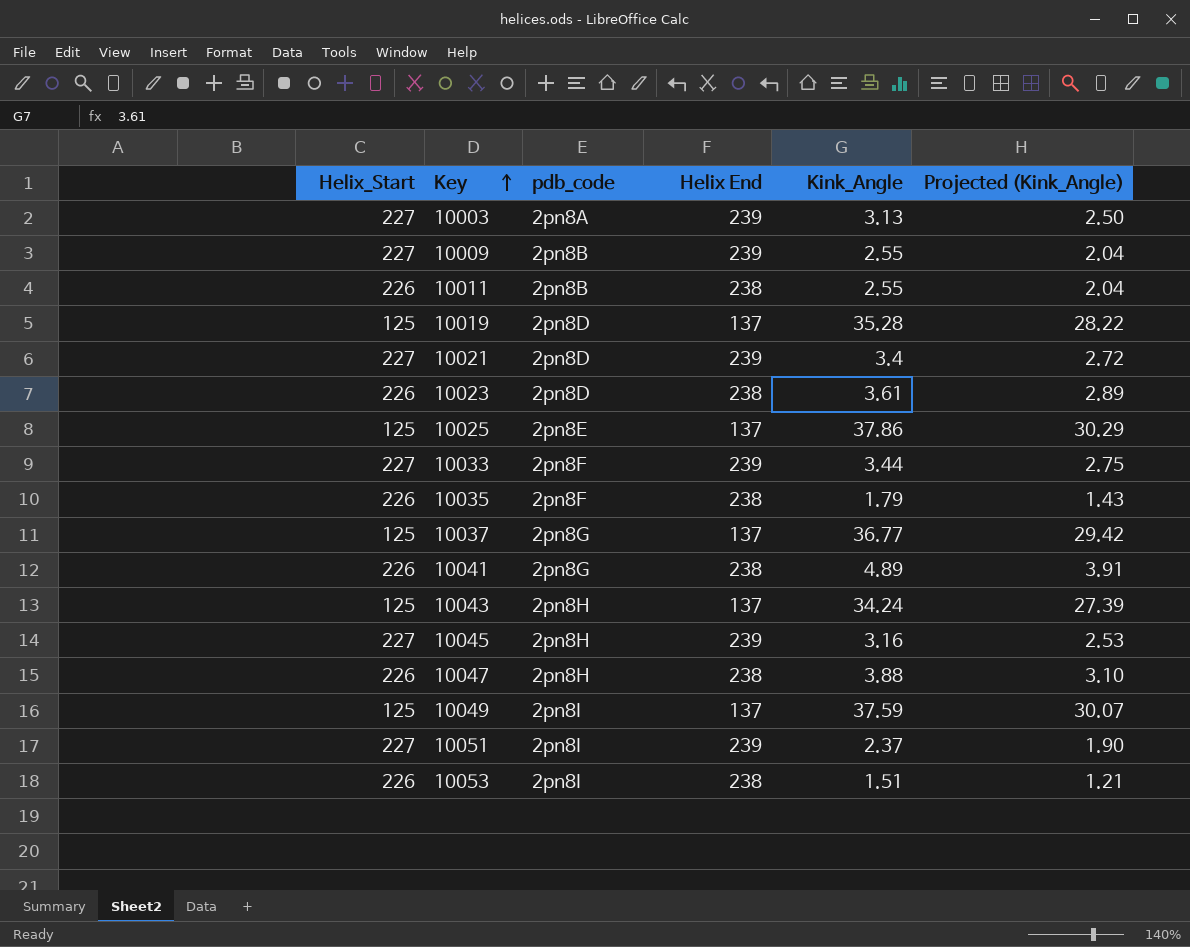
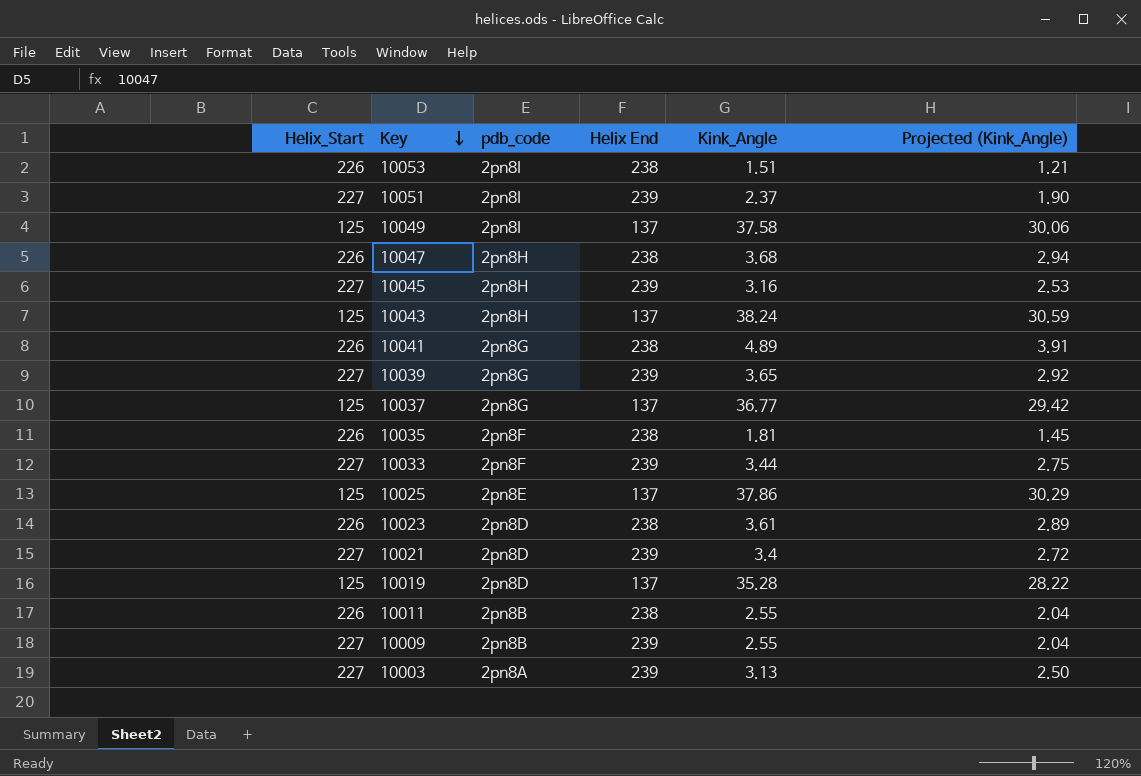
row order: Key ascending -> Key descending
10049 | Kink_Angle: 37.59 -> 37.58
10049 | Projected (Kink_Angle): 30.07 -> 30.06
10047 | Kink_Angle: 3.88 -> 3.68
10047 | Projected (Kink_Angle): 3.10 -> 2.94
10043 | Kink_Angle: 34.24 -> 38.24
10043 | Projected (Kink_Angle): 27.39 -> 30.59
row 10039: none -> 227 | 2pn8G | 239 | 3.65 | 2.92
10035 | Kink_Angle: 1.79 -> 1.81
10035 | Projected (Kink_Angle): 1.43 -> 1.45

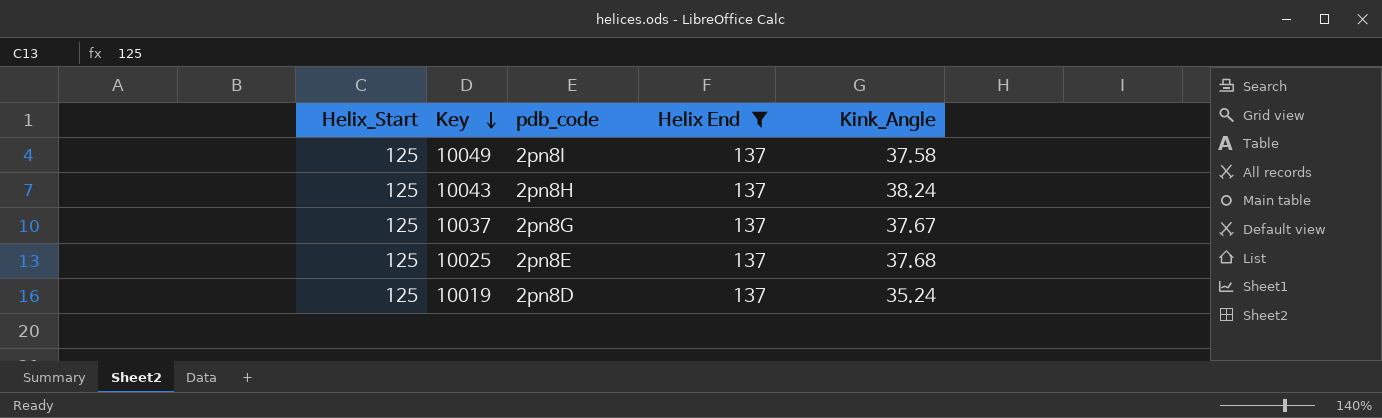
filter: none -> Helix End = 137
column Projected (Kink_Angle) | formula: [Kink_Angle] * 0.8 -> none
10037 | Kink_Angle: 36.77 -> 37.67
10025 | Kink_Angle: 37.86 -> 37.68
10019 | Kink_Angle: 35.28 -> 35.24

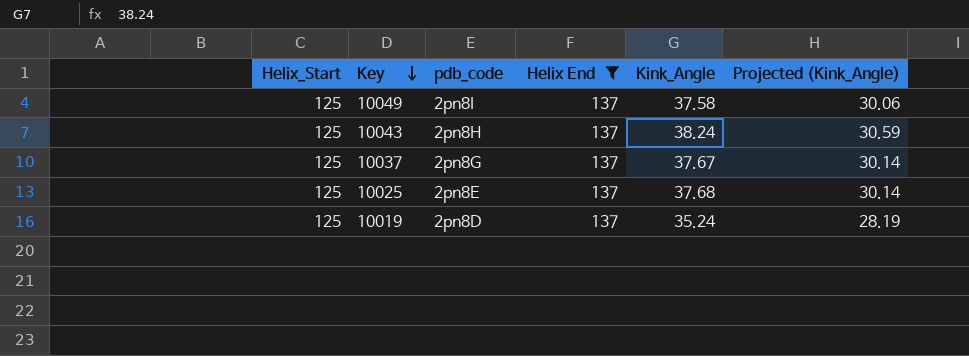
column Projected (Kink_Angle) | formula: none -> [Kink_Angle] * 0.8

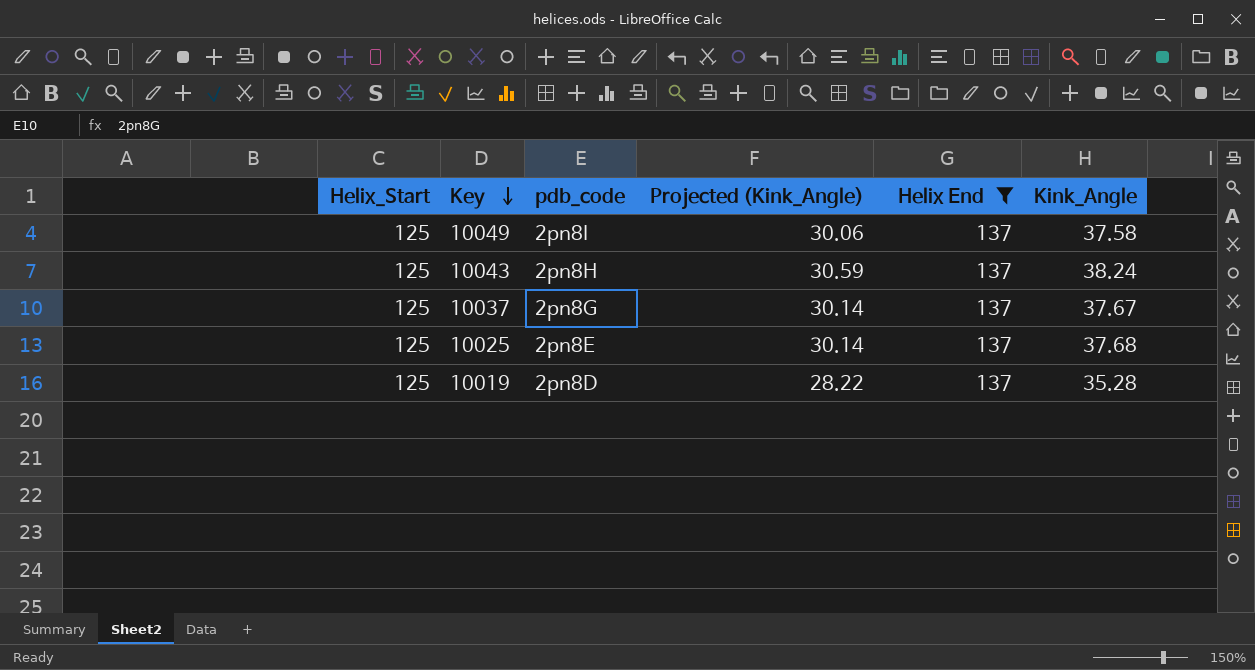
column Projected (Kink_Angle) | position: 6 -> 4
10019 | Projected (Kink_Angle): 28.19 -> 28.22
10019 | Kink_Angle: 35.24 -> 35.28

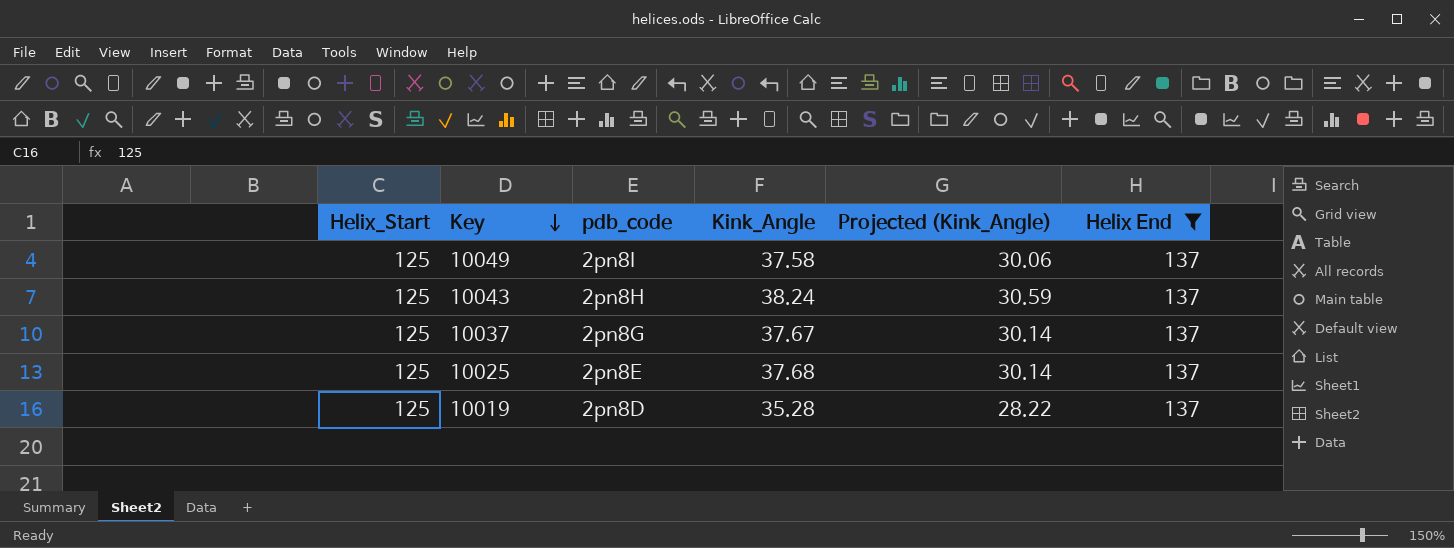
column Kink_Angle | position: 6 -> 4

